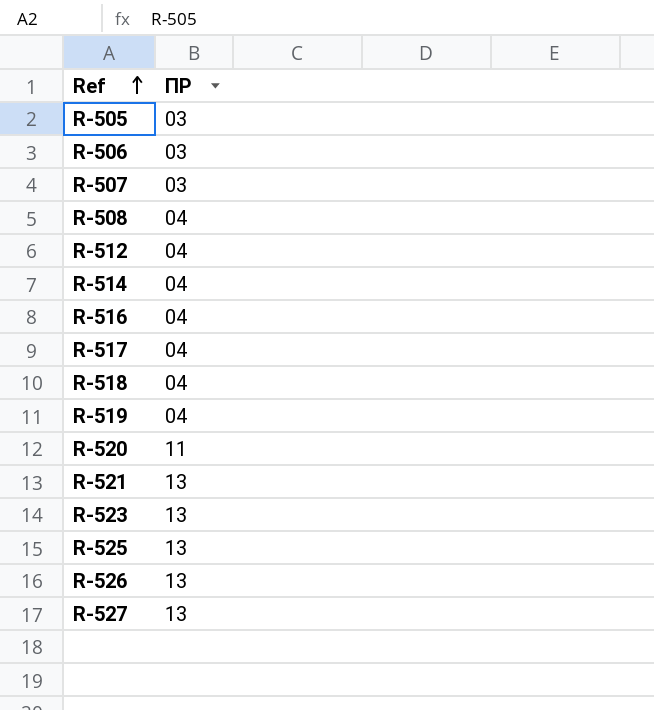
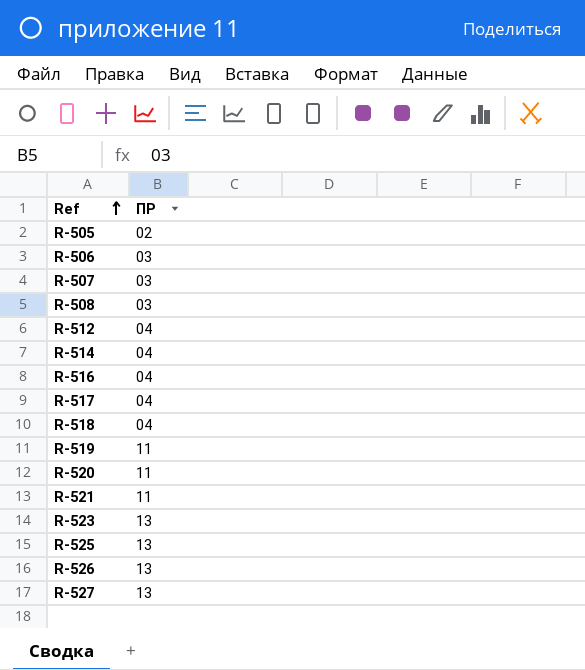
R-505 | ПР: 03 -> 02
R-508 | ПР: 04 -> 03
R-519 | ПР: 04 -> 11
R-521 | ПР: 13 -> 11

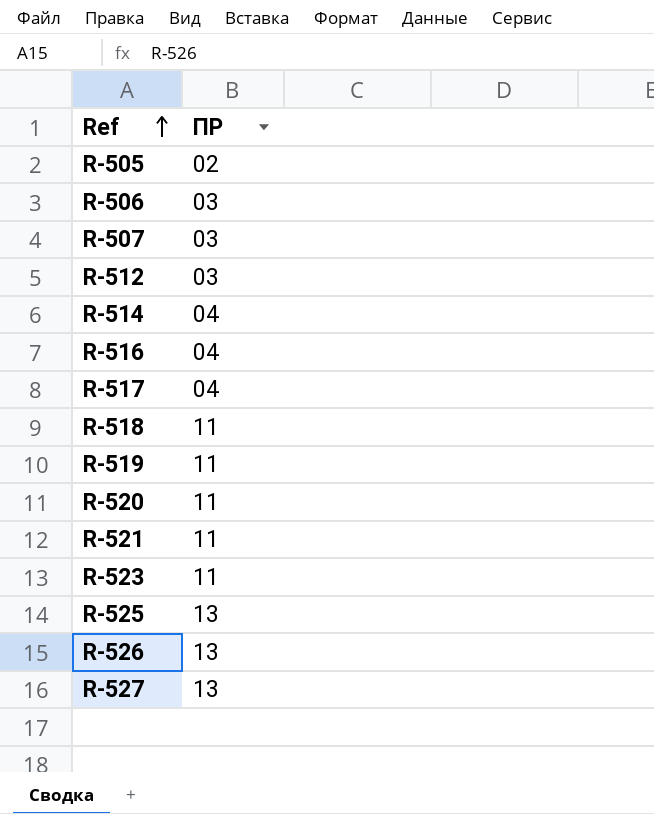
row R-508: 03 -> none
R-512 | ПР: 04 -> 03
R-518 | ПР: 04 -> 11
R-523 | ПР: 13 -> 11

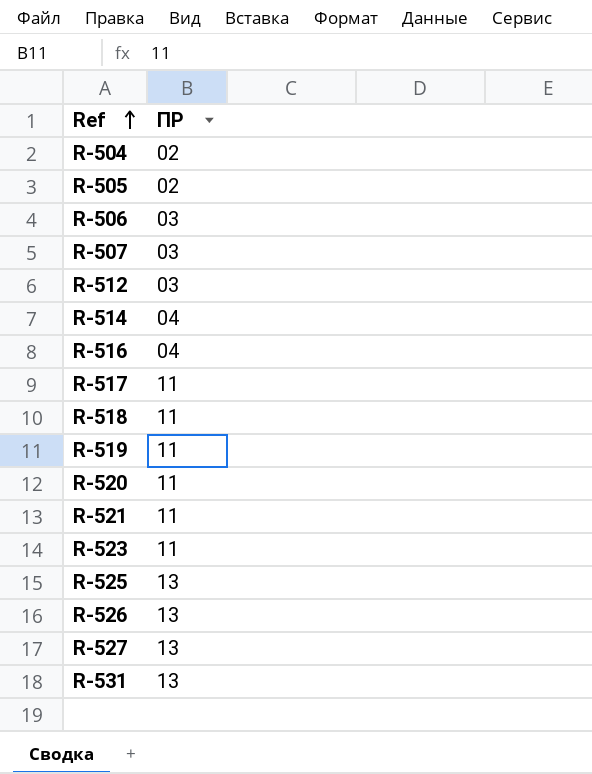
row R-504: none -> 02
R-517 | ПР: 04 -> 11
row R-531: none -> 13

